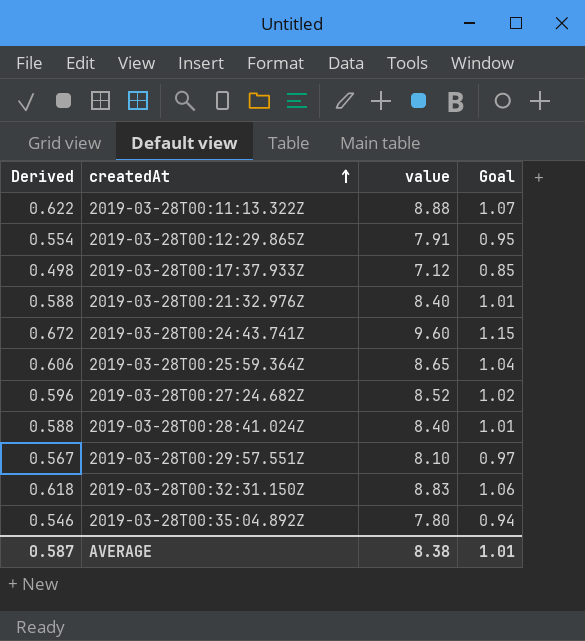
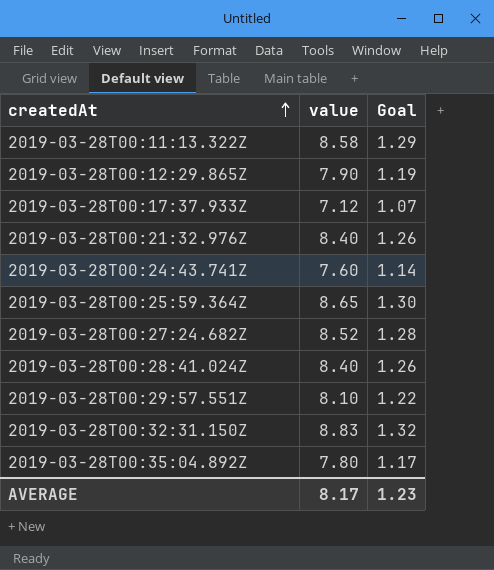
column Derived | formula: [value] * 0.07 -> none
column Goal | formula: [value] * 0.12 -> [value] * 0.15
2019-03-28T00:11:13.322Z | value: 8.88 -> 8.58
2019-03-28T00:12:29.865Z | value: 7.91 -> 7.90
2019-03-28T00:24:43.741Z | value: 9.60 -> 7.60
AVERAGE | value: 8.38 -> 8.17
AVERAGE | Goal: 1.01 -> 1.23

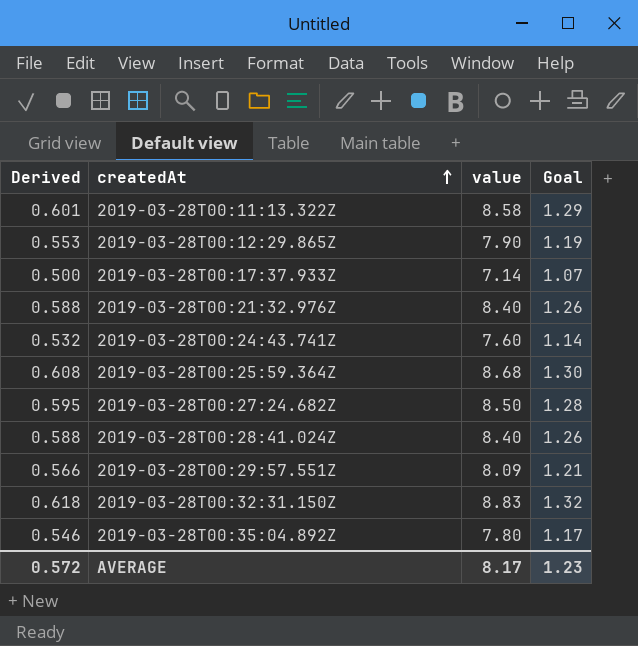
column Derived | formula: none -> [value] * 0.07
2019-03-28T00:17:37.933Z | value: 7.12 -> 7.14
2019-03-28T00:25:59.364Z | value: 8.65 -> 8.68
2019-03-28T00:27:24.682Z | value: 8.52 -> 8.50
2019-03-28T00:29:57.551Z | value: 8.10 -> 8.09
2019-03-28T00:29:57.551Z | Goal: 1.22 -> 1.21

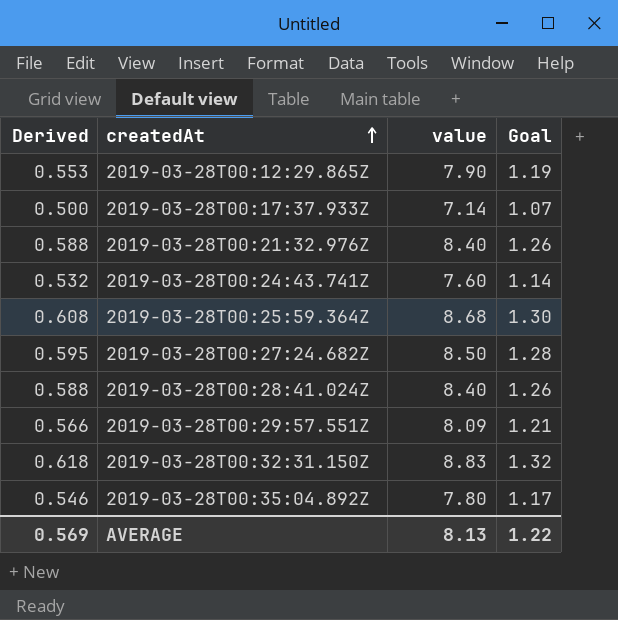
row 2019-03-28T00:11:13.322Z: 0.601 | 8.58 | 1.29 -> none
AVERAGE | Derived: 0.572 -> 0.569
AVERAGE | value: 8.17 -> 8.13
AVERAGE | Goal: 1.23 -> 1.22

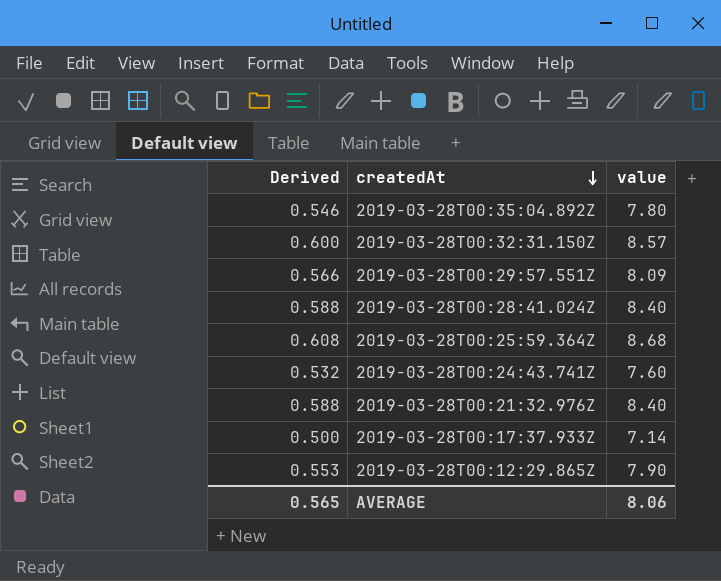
row order: createdAt ascending -> createdAt descending
column Goal | formula: [value] * 0.15 -> none
row 2019-03-28T00:27:24.682Z: 0.595 | 8.50 | 1.28 -> none
2019-03-28T00:32:31.150Z | Derived: 0.618 -> 0.600
2019-03-28T00:32:31.150Z | value: 8.83 -> 8.57
AVERAGE | Derived: 0.569 -> 0.565
AVERAGE | value: 8.13 -> 8.06

